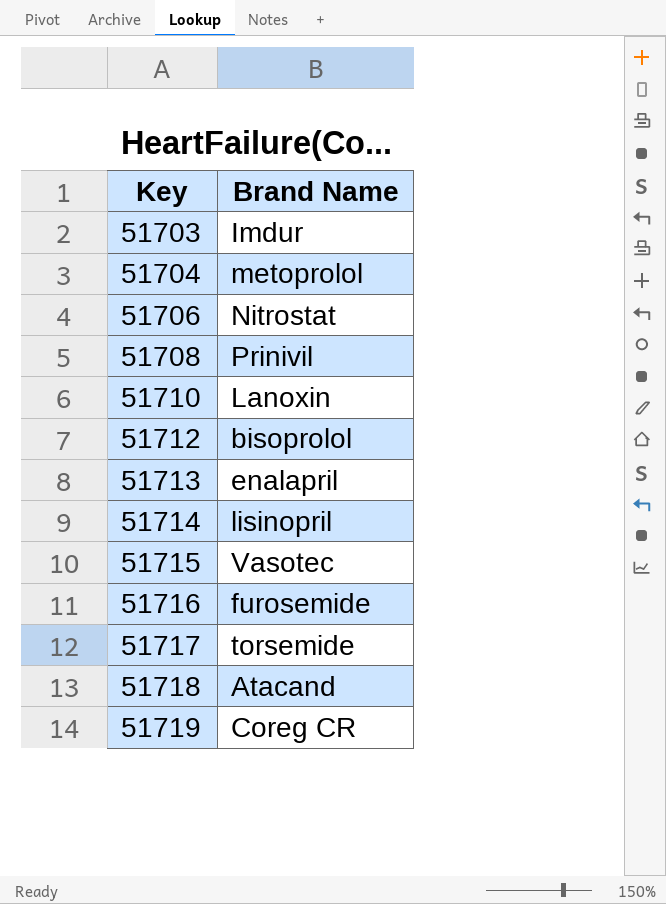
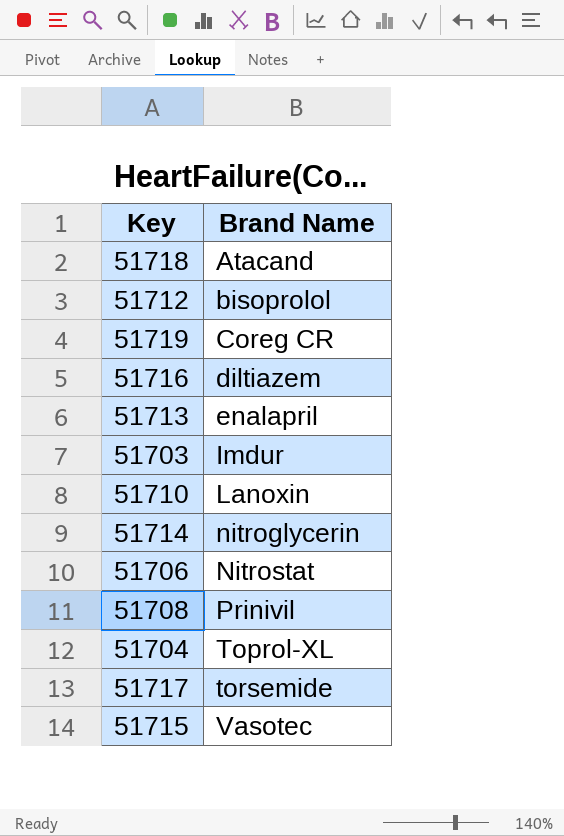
row order: Key ascending -> Brand Name ascending
51716 | Brand Name: furosemide -> diltiazem
51714 | Brand Name: lisinopril -> nitroglycerin
51704 | Brand Name: metoprolol -> Toprol-XL

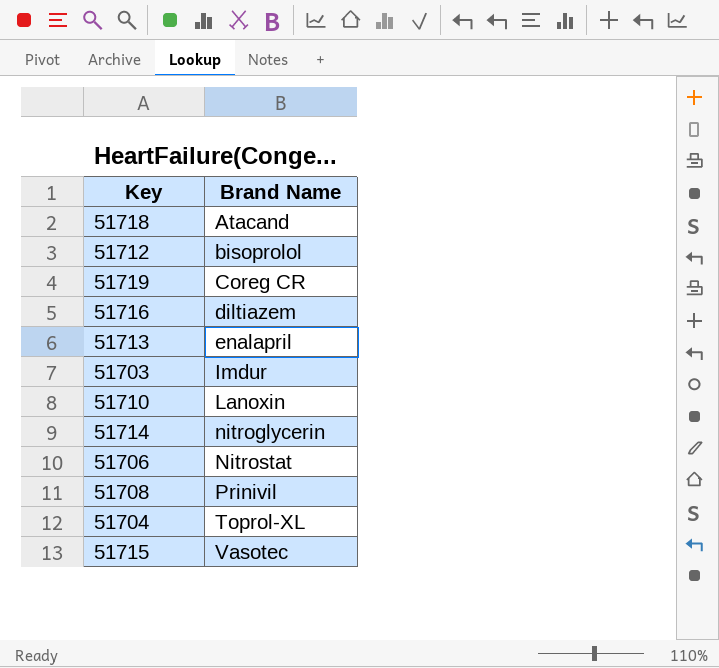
row 51717: torsemide -> none

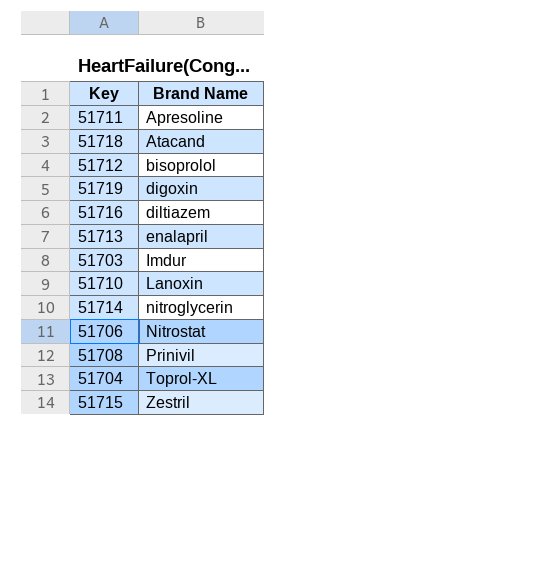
row 51711: none -> Apresoline
51719 | Brand Name: Coreg CR -> digoxin
51715 | Brand Name: Vasotec -> Zestril

